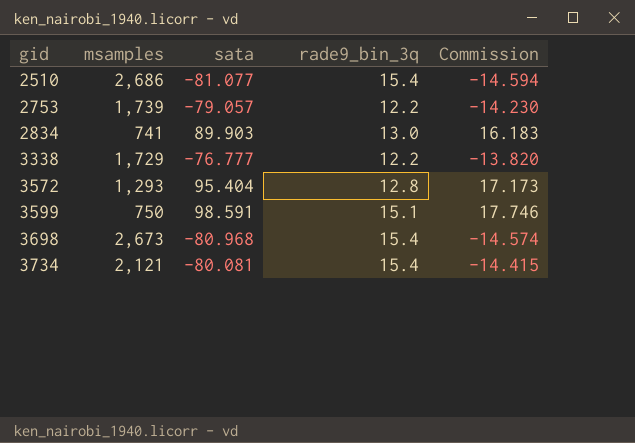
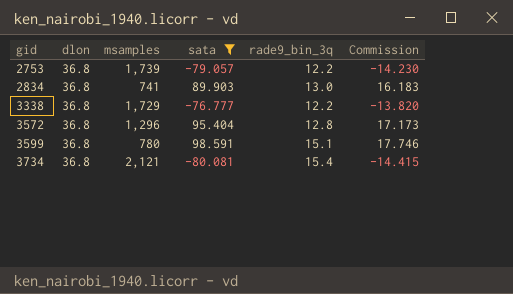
filter: none -> sata >= -80.081
column dlon | position: none -> 2
3572 | msamples: 1,293 -> 1,296
3599 | msamples: 750 -> 780

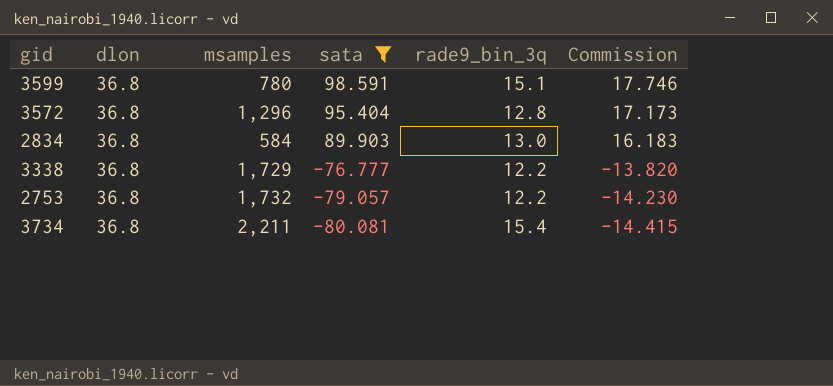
row order: gid ascending -> sata descending
2834 | msamples: 741 -> 584
2753 | msamples: 1,739 -> 1,732
3734 | msamples: 2,121 -> 2,211

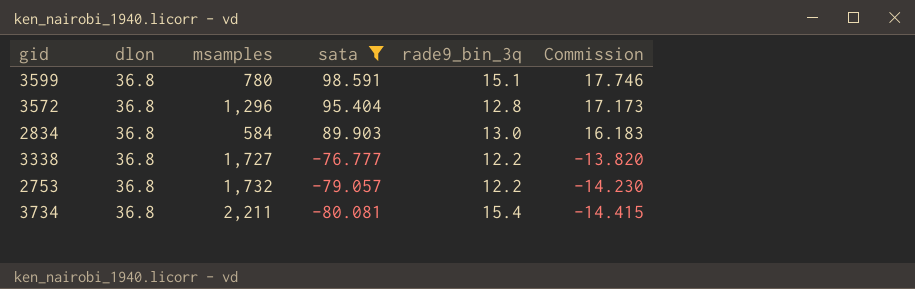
3338 | msamples: 1,729 -> 1,727

